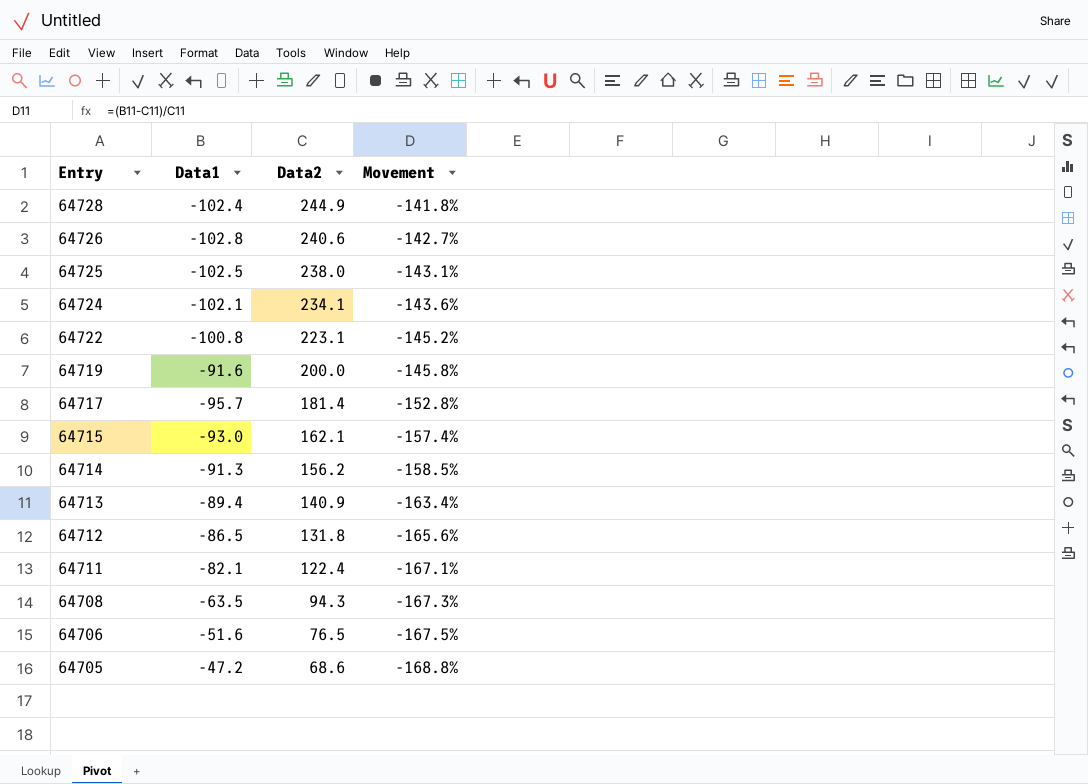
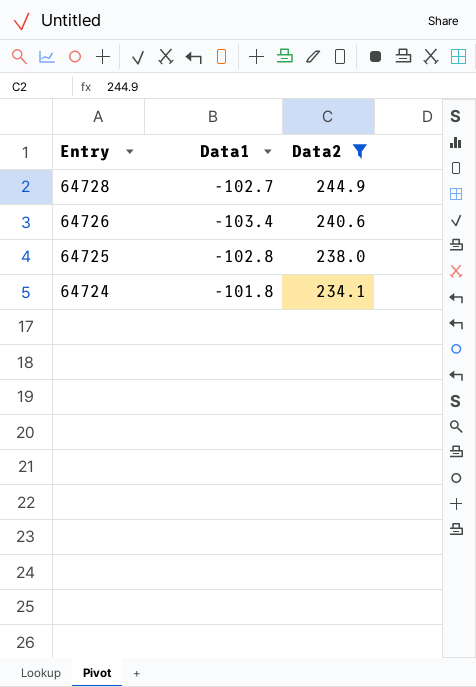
filter: none -> Data2 >= 234.1
column Movement | formula: ([Data1] - [Data2]) / [Data2] -> none
64728 | Data1: -102.4 -> -102.7
64726 | Data1: -102.8 -> -103.4
64725 | Data1: -102.5 -> -102.8
64724 | Data1: -102.1 -> -101.8

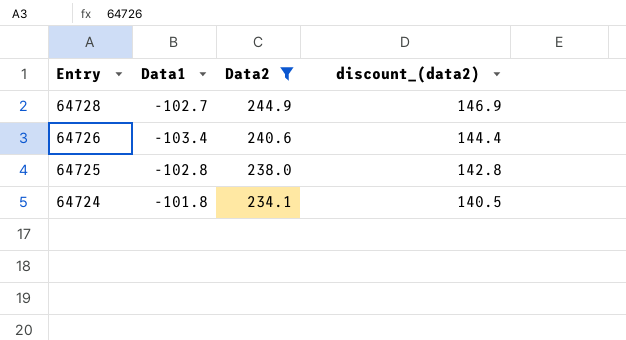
column discount_(data2) | formula: none -> [Data2] * 0.6

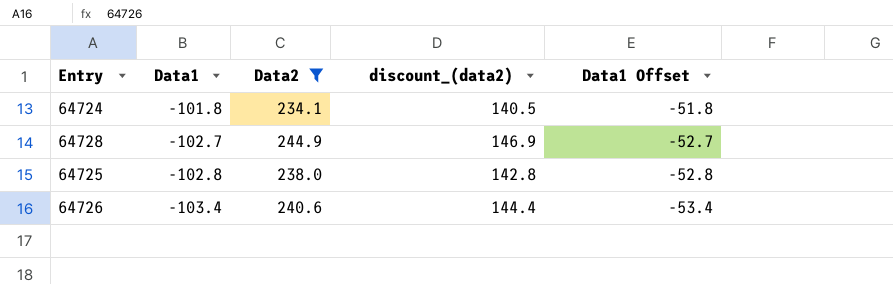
row order: Entry descending -> Data1 descending
column Data1 Offset | formula: none -> [Data1] + 50

